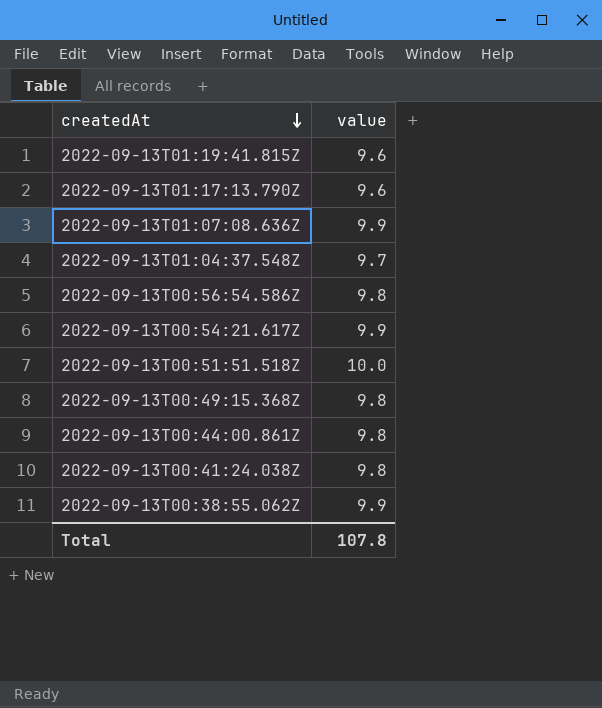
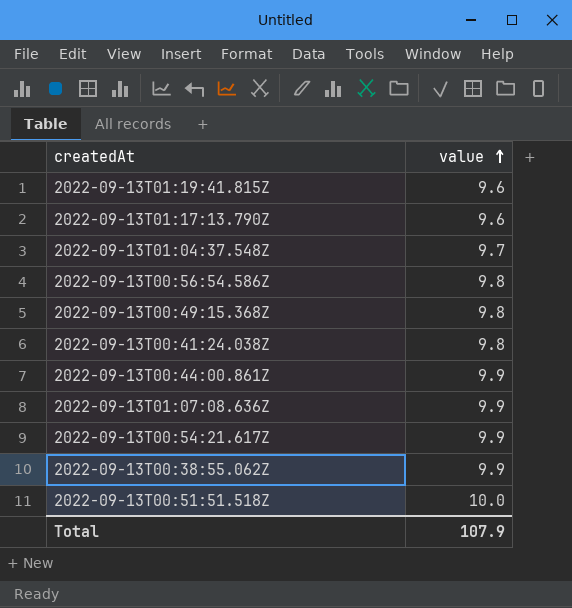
row order: createdAt descending -> value ascending
2022-09-13T00:44:00.861Z | value: 9.8 -> 9.9
Total | value: 107.8 -> 107.9

